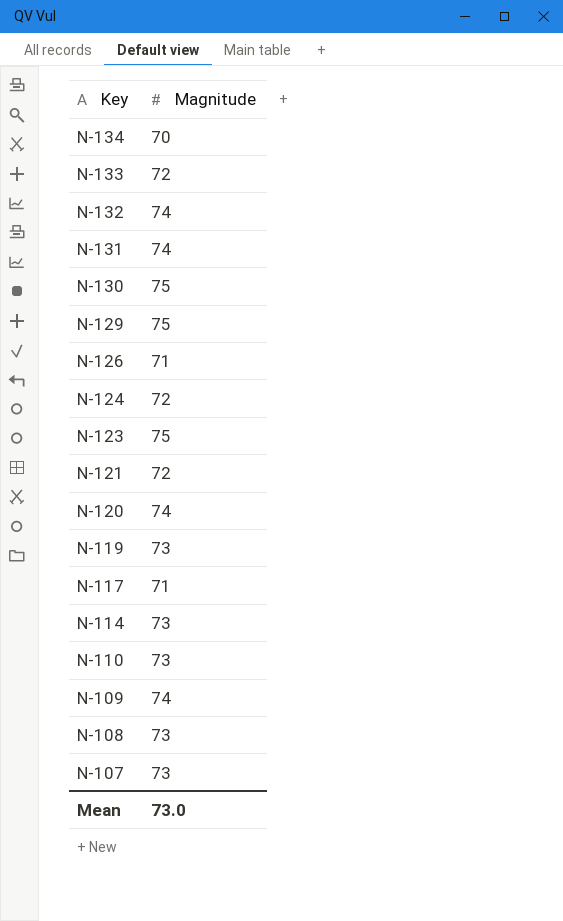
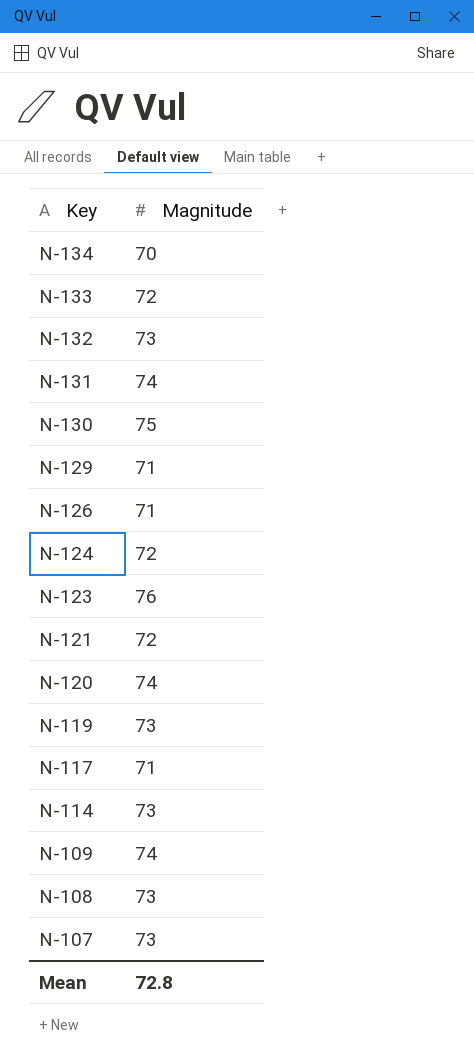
row N-110: 73 -> none
N-132 | Magnitude: 74 -> 73
N-129 | Magnitude: 75 -> 71
N-123 | Magnitude: 75 -> 76
Mean | Magnitude: 73.0 -> 72.8

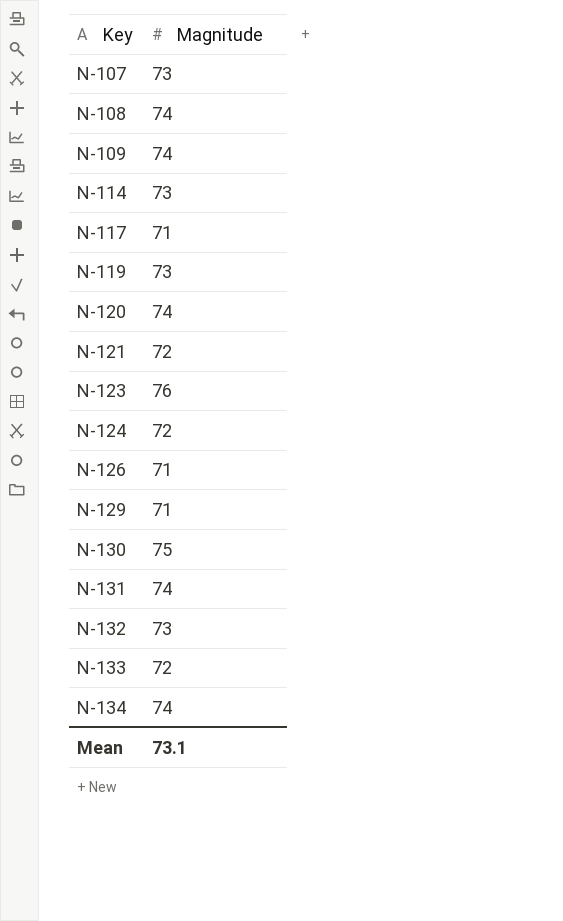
row order: Key descending -> Key ascending
N-108 | Magnitude: 73 -> 74
N-134 | Magnitude: 70 -> 74
Mean | Magnitude: 72.8 -> 73.1

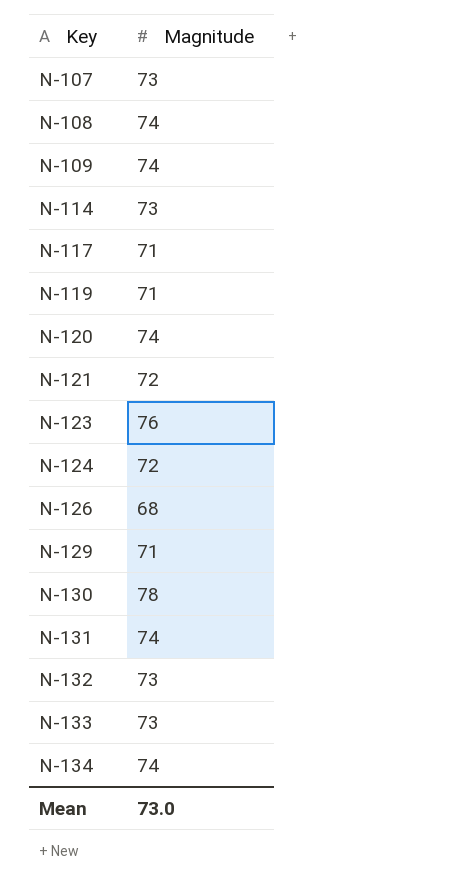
N-119 | Magnitude: 73 -> 71
N-126 | Magnitude: 71 -> 68
N-130 | Magnitude: 75 -> 78
N-133 | Magnitude: 72 -> 73
Mean | Magnitude: 73.1 -> 73.0

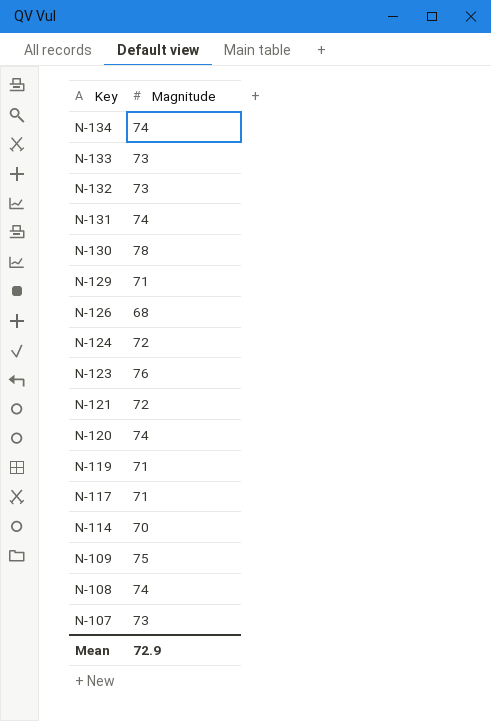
row order: Key ascending -> Key descending
N-114 | Magnitude: 73 -> 70
N-109 | Magnitude: 74 -> 75
Mean | Magnitude: 73.0 -> 72.9

